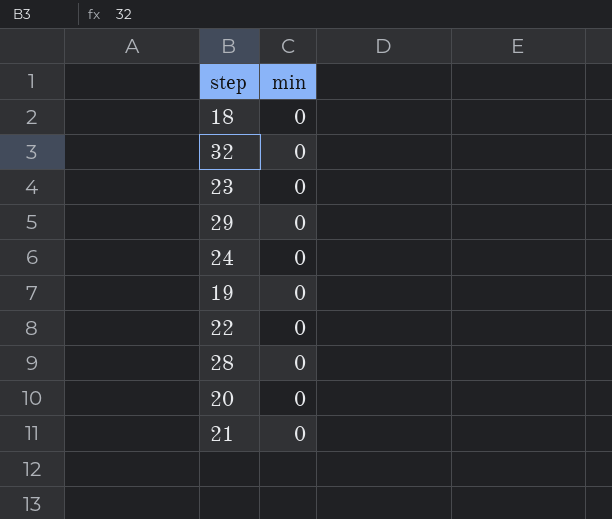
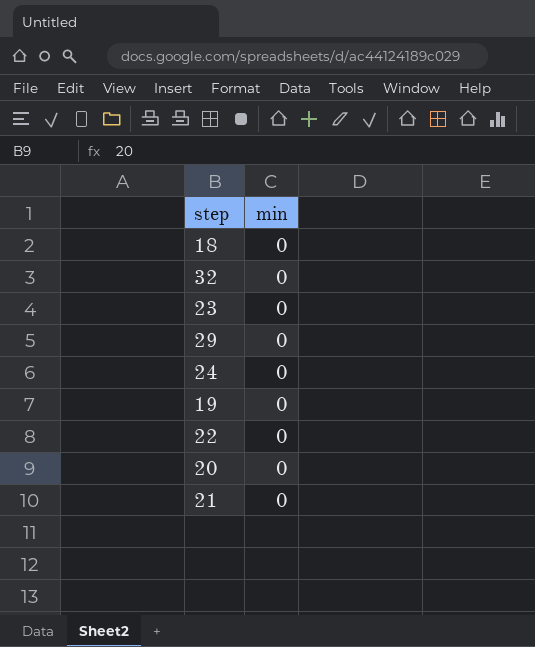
row 28: 0 -> none

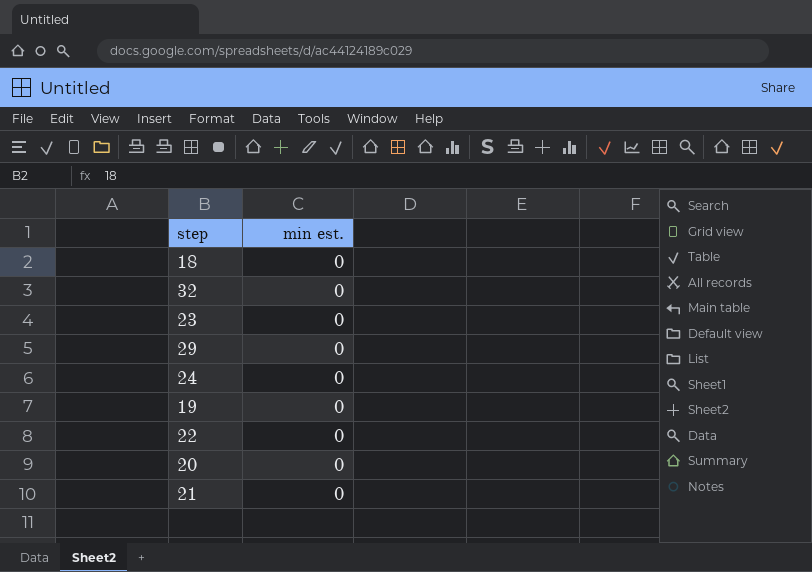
column name: min -> min est.

